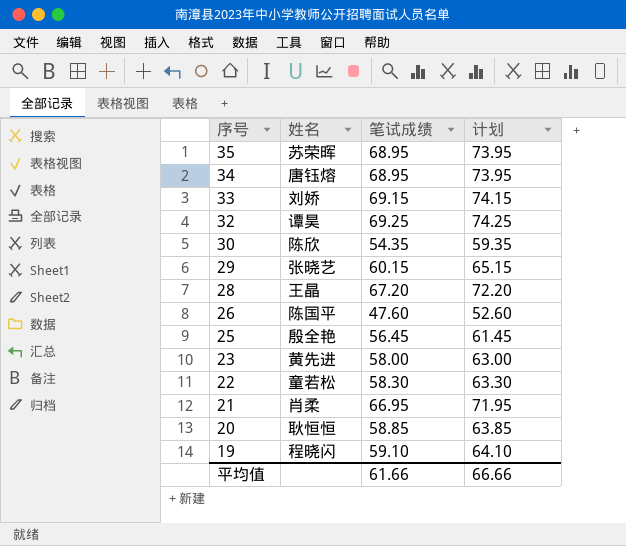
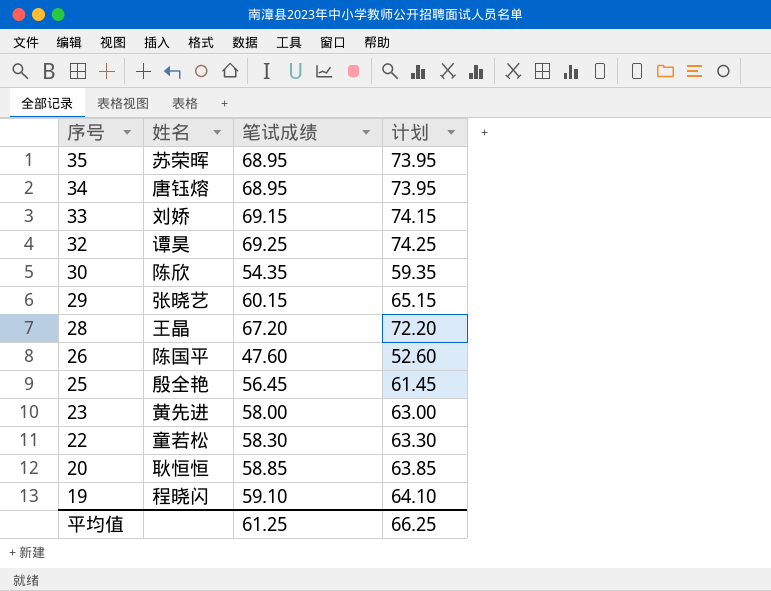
row 21: 肖柔 | 66.95 | 71.95 -> none
平均值 | 笔试成绩: 61.66 -> 61.25
平均值 | 计划: 66.66 -> 66.25

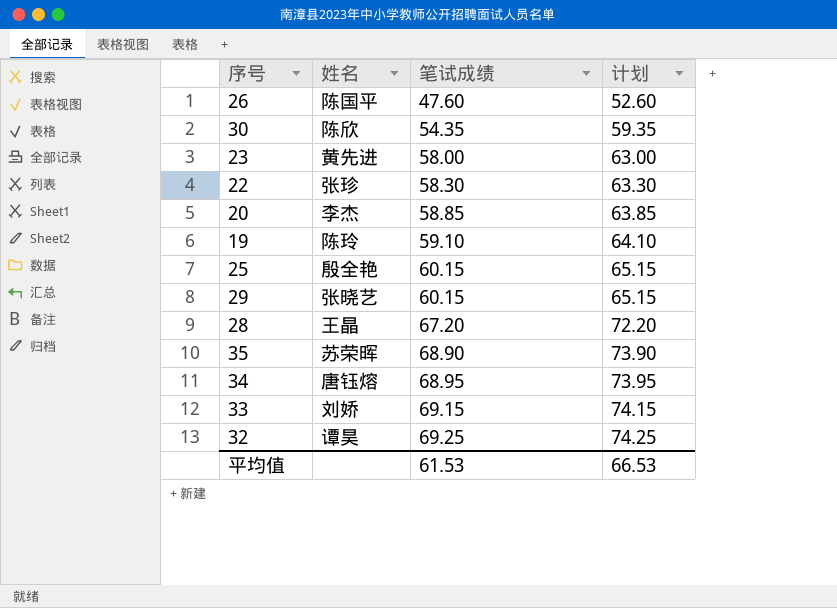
row order: 序号 descending -> 笔试成绩 ascending
22 | 姓名: 童若松 -> 张珍
20 | 姓名: 耿恒恒 -> 李杰
19 | 姓名: 程晓闪 -> 陈玲
25 | 笔试成绩: 56.45 -> 60.15
25 | 计划: 61.45 -> 65.15
35 | 笔试成绩: 68.95 -> 68.90
35 | 计划: 73.95 -> 73.90
平均值 | 笔试成绩: 61.25 -> 61.53
平均值 | 计划: 66.25 -> 66.53

